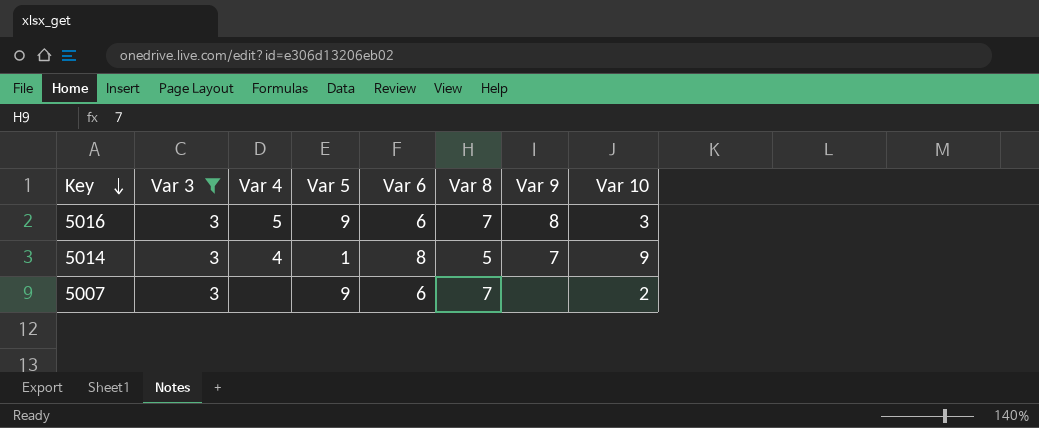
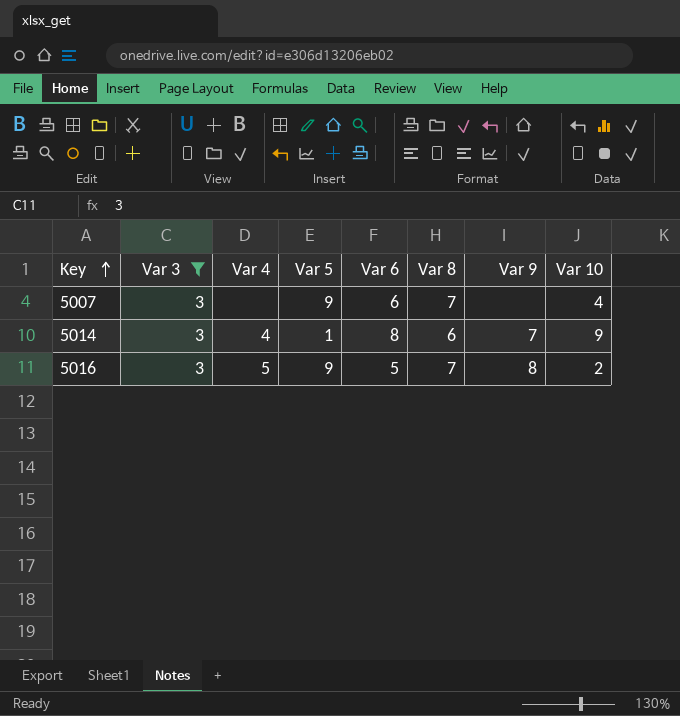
row order: Key descending -> Key ascending
5007 | Var 10: 2 -> 4
5014 | Var 8: 5 -> 6
5016 | Var 6: 6 -> 5
5016 | Var 10: 3 -> 2

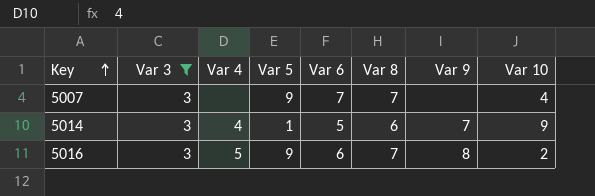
5007 | Var 6: 6 -> 7
5014 | Var 6: 8 -> 5
5016 | Var 6: 5 -> 6

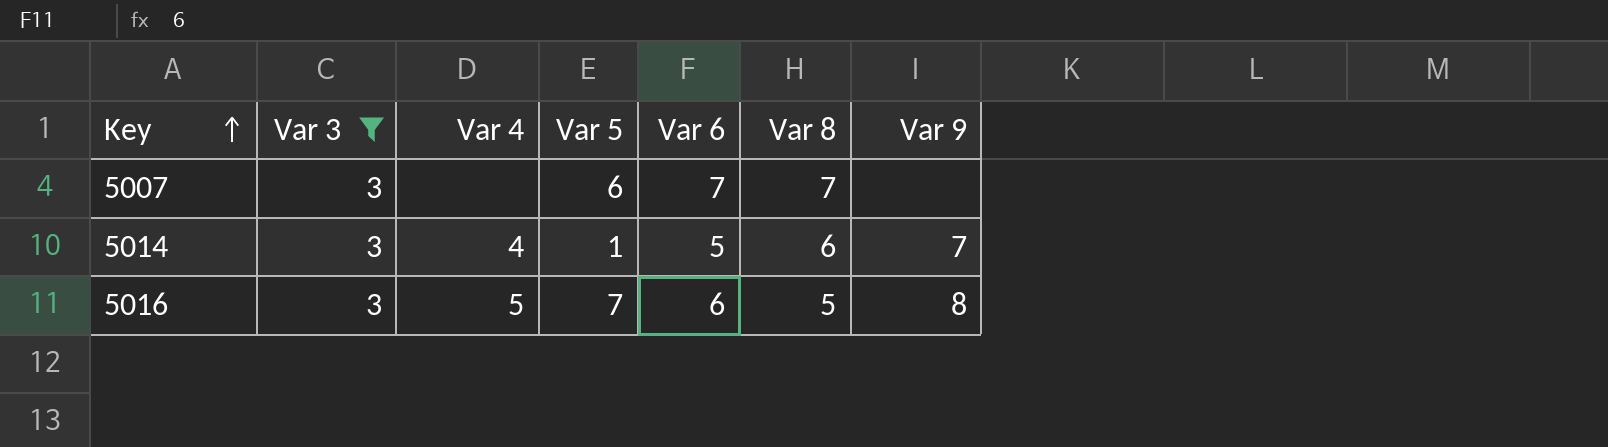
column Var 10 | position: 8 -> none
5007 | Var 5: 9 -> 6
5016 | Var 5: 9 -> 7
5016 | Var 8: 7 -> 5

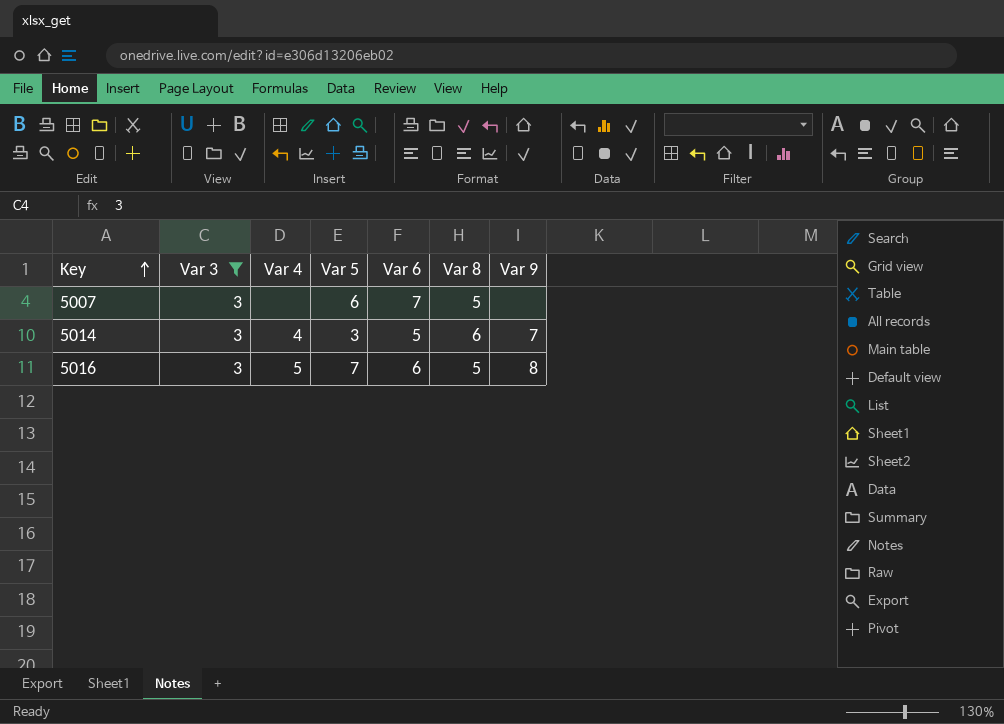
5007 | Var 8: 7 -> 5
5014 | Var 5: 1 -> 3

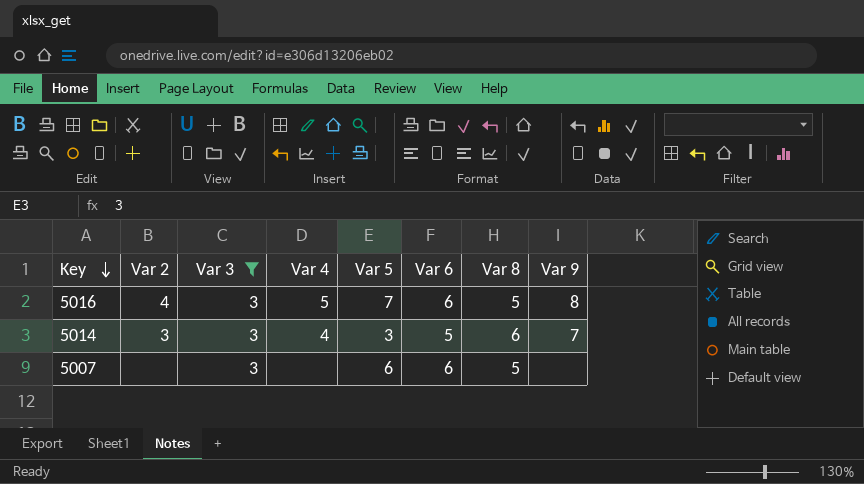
row order: Key ascending -> Key descending
column Var 2 | position: none -> 2
5007 | Var 6: 7 -> 6

